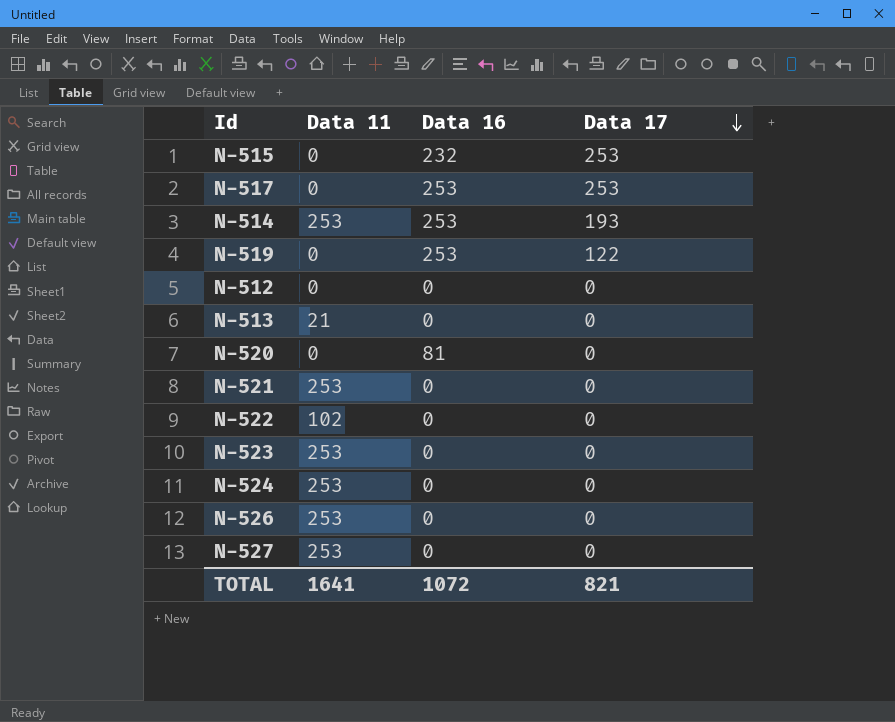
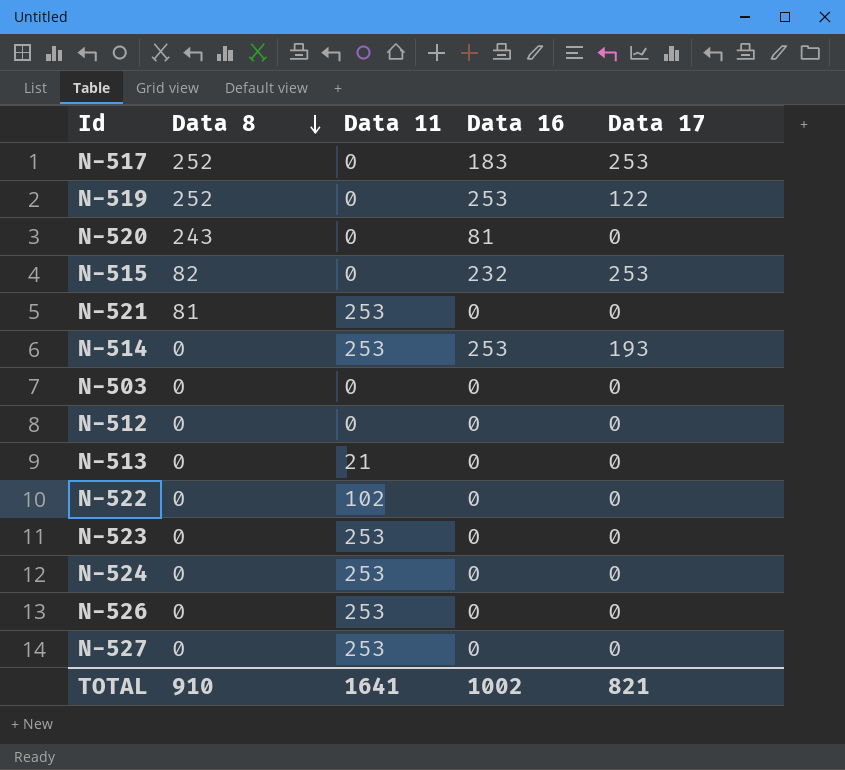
row order: Data 17 descending -> Data 8 descending
column Data 8 | position: none -> 2
N-517 | Data 16: 253 -> 183
row N-503: none -> 0 | 0 | 0 | 0
TOTAL | Data 16: 1072 -> 1002

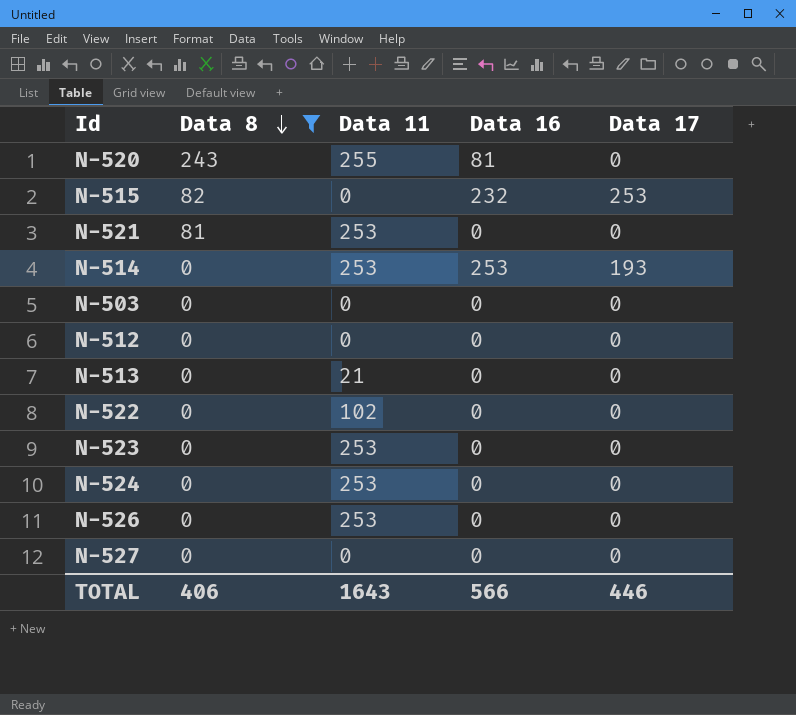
filter: none -> Data 8 != 252
N-520 | Data 11: 0 -> 255
N-527 | Data 11: 253 -> 0
TOTAL | Data 8: 910 -> 406
TOTAL | Data 11: 1641 -> 1643
TOTAL | Data 16: 1002 -> 566
TOTAL | Data 17: 821 -> 446

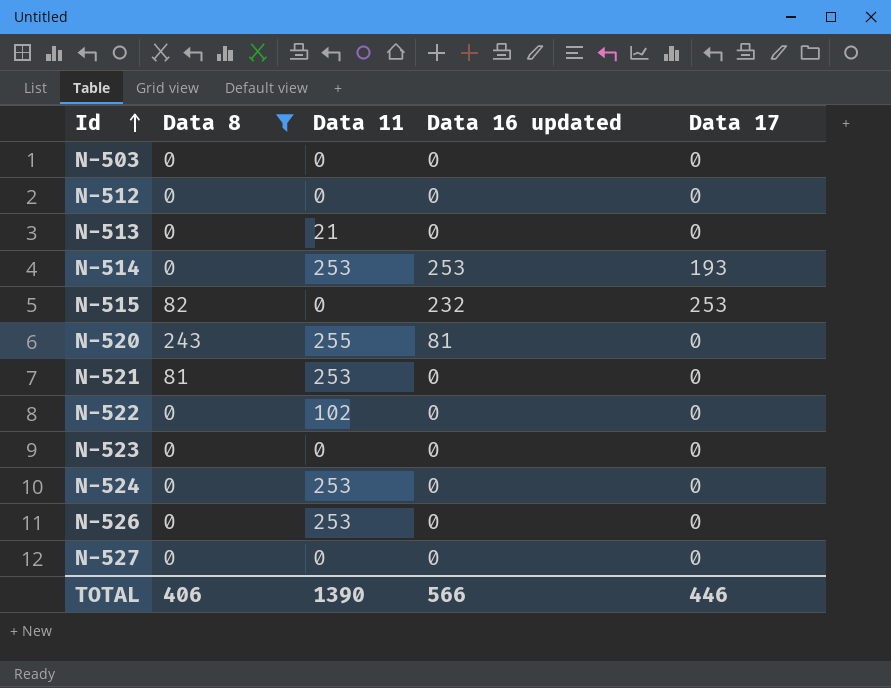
row order: Data 8 descending -> Id ascending
column name: Data 16 -> Data 16 updated
N-523 | Data 11: 253 -> 0
TOTAL | Data 11: 1643 -> 1390

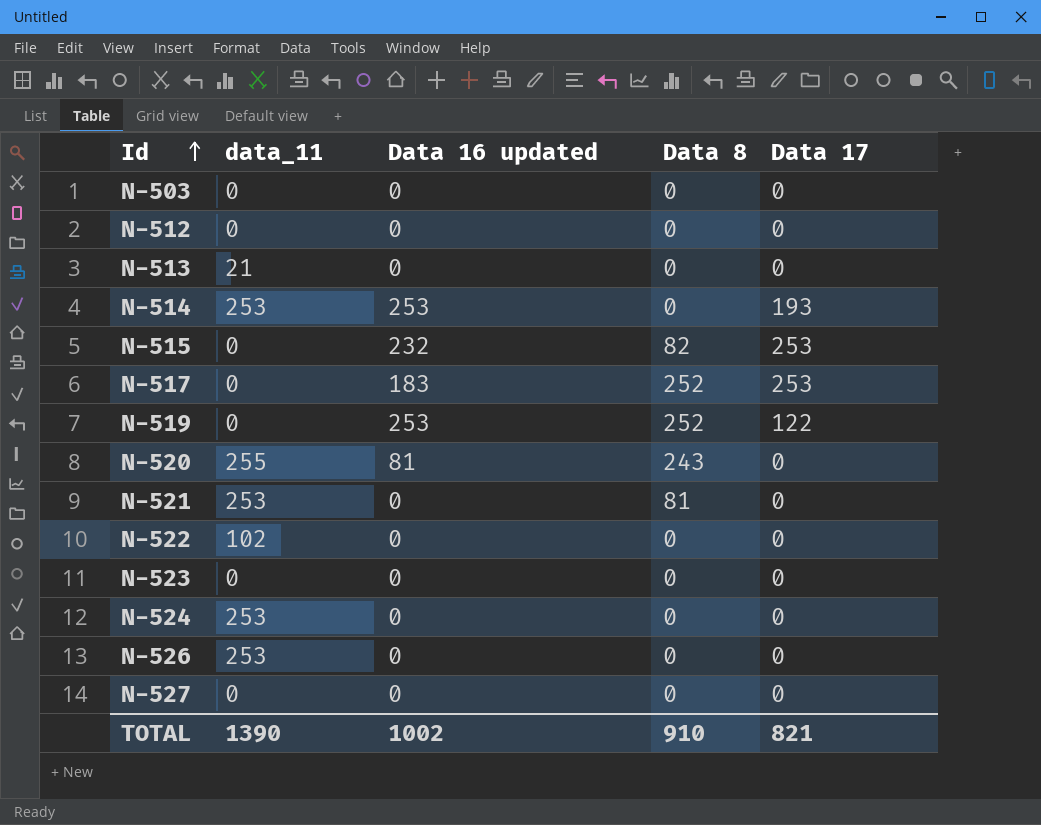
filter: Data 8 != 252 -> none
column name: Data 11 -> data_11
column Data 8 | position: 2 -> 4
TOTAL | Data 16 updated: 566 -> 1002
TOTAL | Data 8: 406 -> 910
TOTAL | Data 17: 446 -> 821

